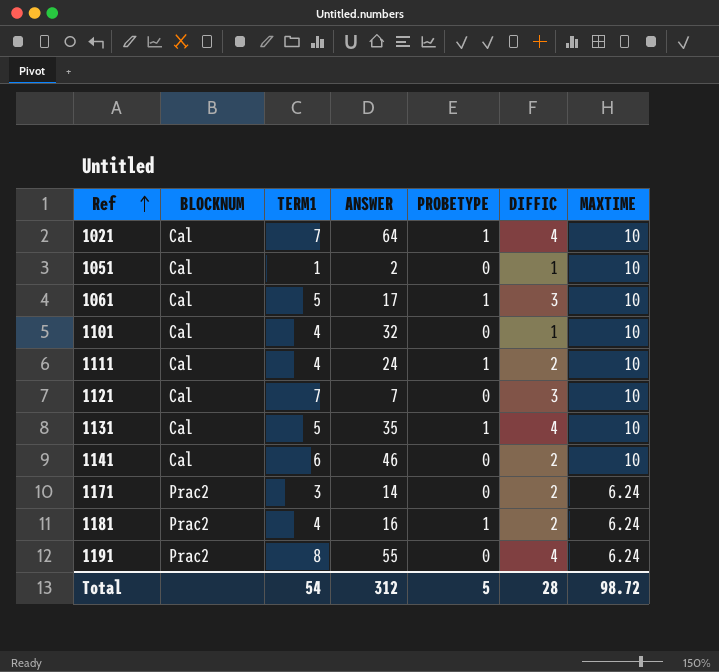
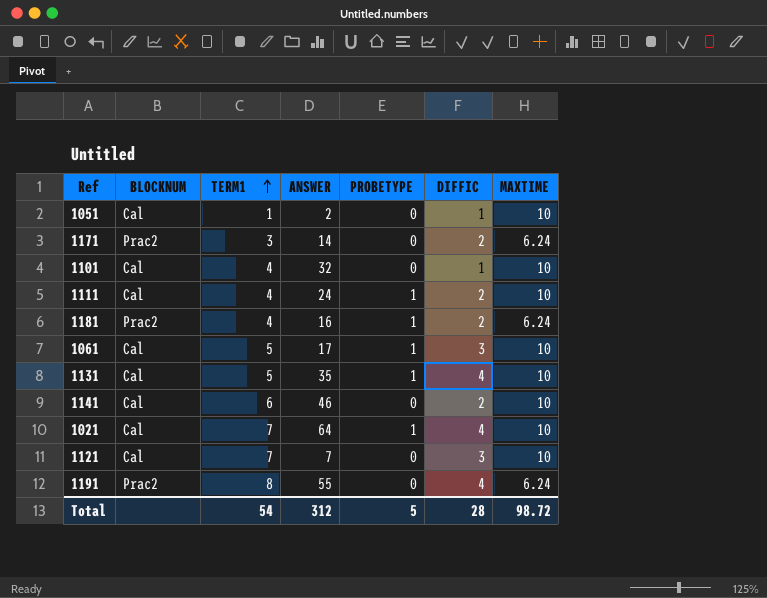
row order: Ref ascending -> TERM1 ascending

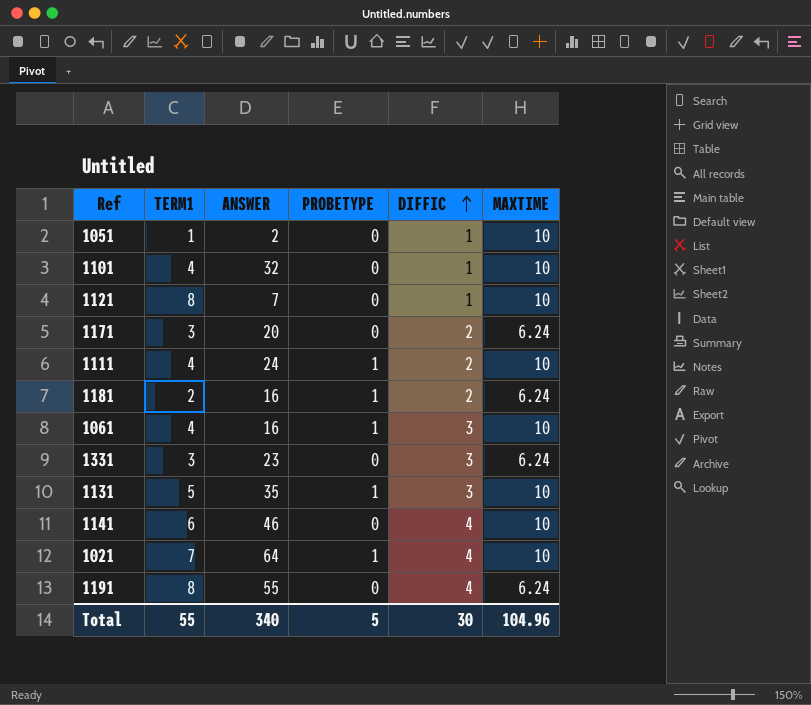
row order: TERM1 ascending -> DIFFIC ascending
column BLOCKNUM | position: 2 -> none
1121 | TERM1: 7 -> 8
1121 | DIFFIC: 3 -> 1
1171 | ANSWER: 14 -> 20
1181 | TERM1: 4 -> 2
1061 | TERM1: 5 -> 4
1061 | ANSWER: 17 -> 16
row 1331: none -> 3 | 23 | 0 | 3 | 6.24
1131 | DIFFIC: 4 -> 3
1141 | DIFFIC: 2 -> 4
Total | TERM1: 54 -> 55
Total | ANSWER: 312 -> 340
Total | DIFFIC: 28 -> 30
Total | MAXTIME: 98.72 -> 104.96

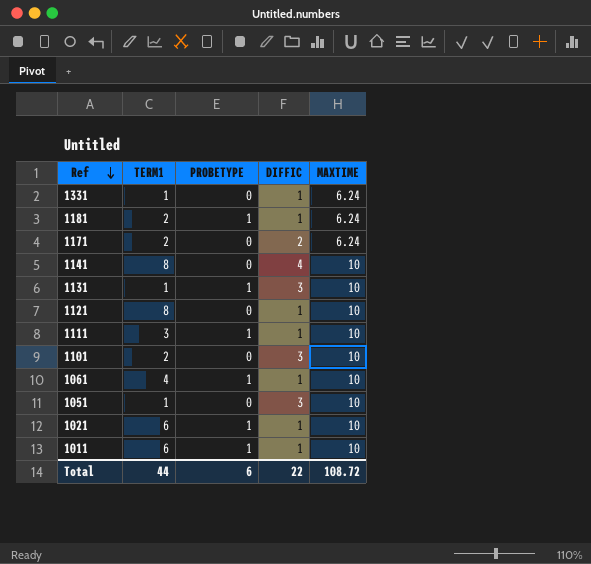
row order: DIFFIC ascending -> Ref descending
column ANSWER | position: 3 -> none
row 1191: 8 | 55 | 0 | 4 | 6.24 -> none
1331 | TERM1: 3 -> 1
1331 | DIFFIC: 3 -> 1
1181 | DIFFIC: 2 -> 1
1171 | TERM1: 3 -> 2
1141 | TERM1: 6 -> 8
1131 | TERM1: 5 -> 1
1111 | TERM1: 4 -> 3
1111 | DIFFIC: 2 -> 1
1101 | TERM1: 4 -> 2
1101 | DIFFIC: 1 -> 3
1061 | DIFFIC: 3 -> 1
1051 | DIFFIC: 1 -> 3
1021 | TERM1: 7 -> 6
1021 | DIFFIC: 4 -> 1
row 1011: none -> 6 | 1 | 1 | 10
Total | TERM1: 55 -> 44
Total | PROBETYPE: 5 -> 6
Total | DIFFIC: 30 -> 22
Total | MAXTIME: 104.96 -> 108.72

